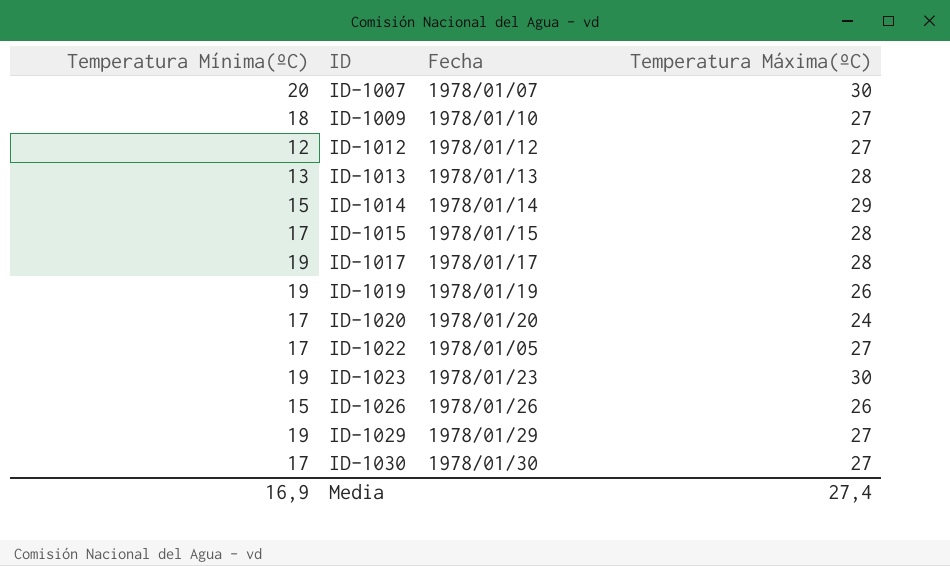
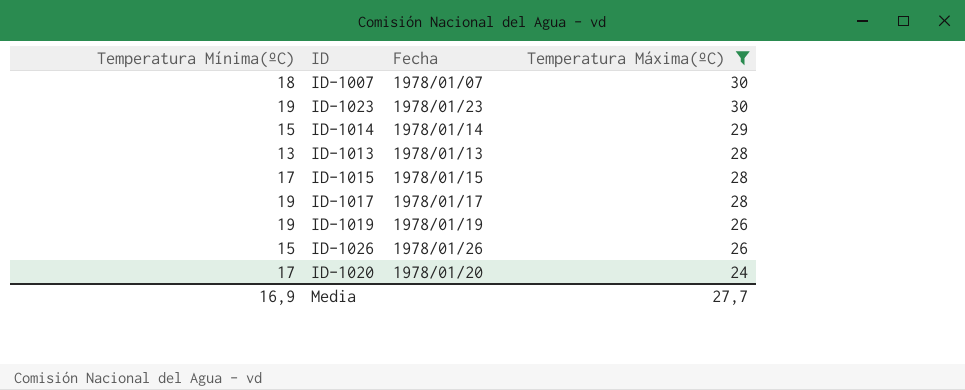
filter: none -> Temperatura Máxima(ºC) != 27
row order: ID ascending -> Temperatura Máxima(ºC) descending
ID-1007 | Temperatura Mínima(ºC): 20 -> 18
Media | Temperatura Máxima(ºC): 27,4 -> 27,7

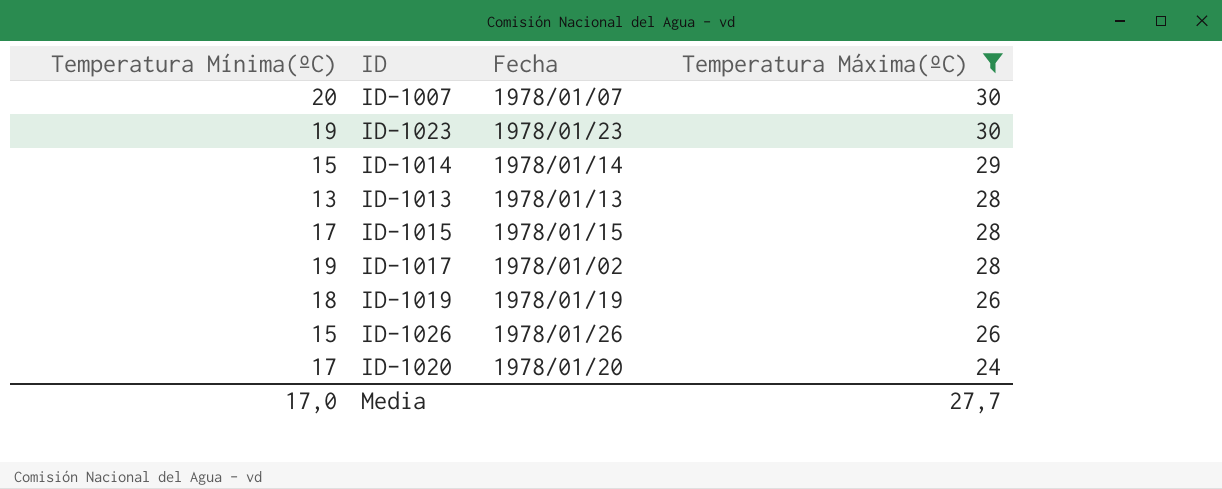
ID-1007 | Temperatura Mínima(ºC): 18 -> 20
ID-1017 | Fecha: 1978/01/17 -> 1978/01/02
ID-1019 | Temperatura Mínima(ºC): 19 -> 18
Media | Temperatura Mínima(ºC): 16,9 -> 17,0

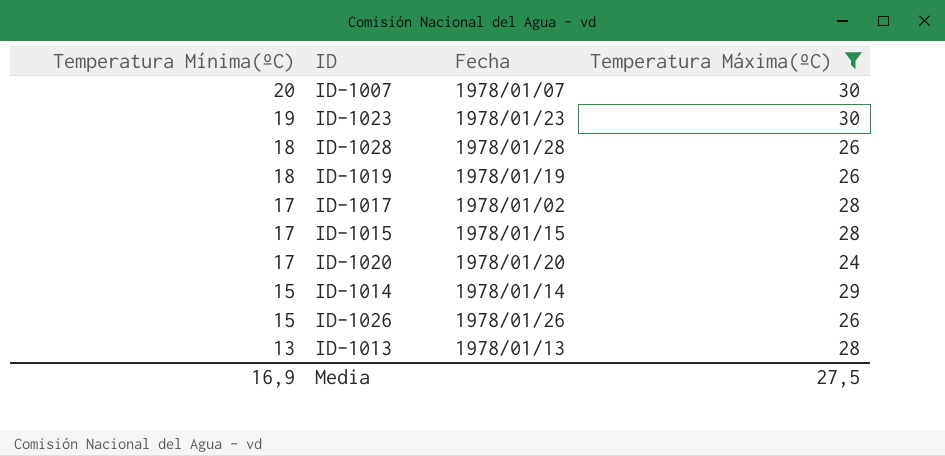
row order: Temperatura Máxima(ºC) descending -> Temperatura Mínima(ºC) descending
row ID-1028: none -> 18 | 1978/01/28 | 26
ID-1017 | Temperatura Mínima(ºC): 19 -> 17
Media | Temperatura Mínima(ºC): 17,0 -> 16,9
Media | Temperatura Máxima(ºC): 27,7 -> 27,5

